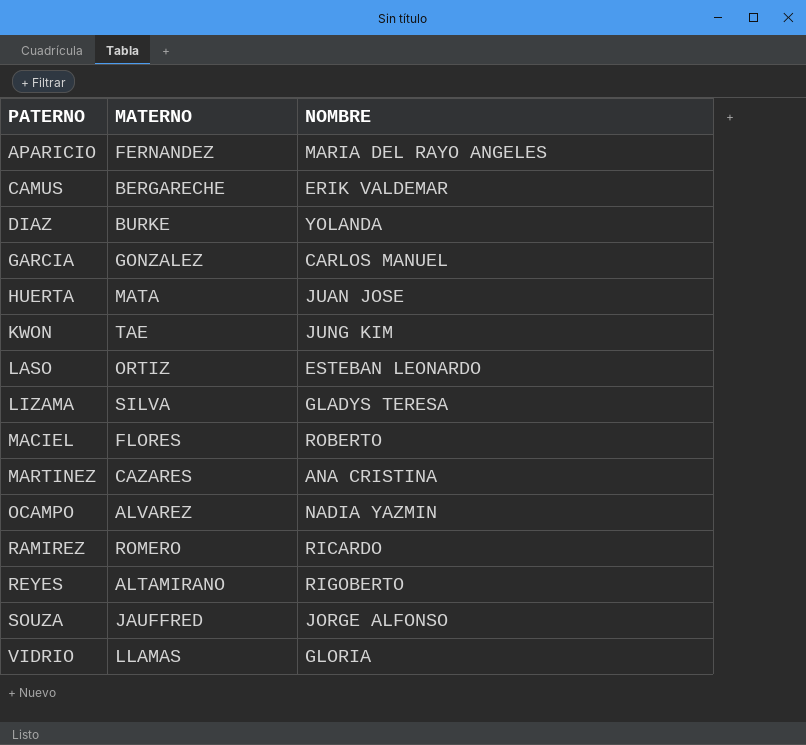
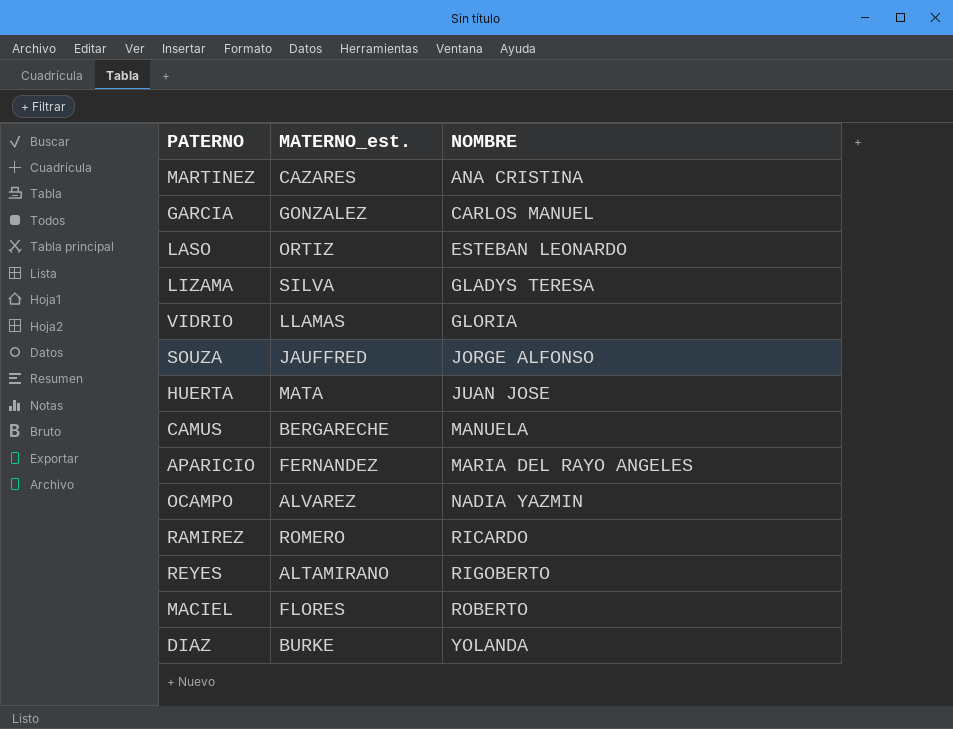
row order: PATERNO ascending -> NOMBRE ascending
column name: MATERNO -> MATERNO_est.
row KWON: TAE | JUNG KIM -> none
CAMUS | NOMBRE: ERIK VALDEMAR -> MANUELA

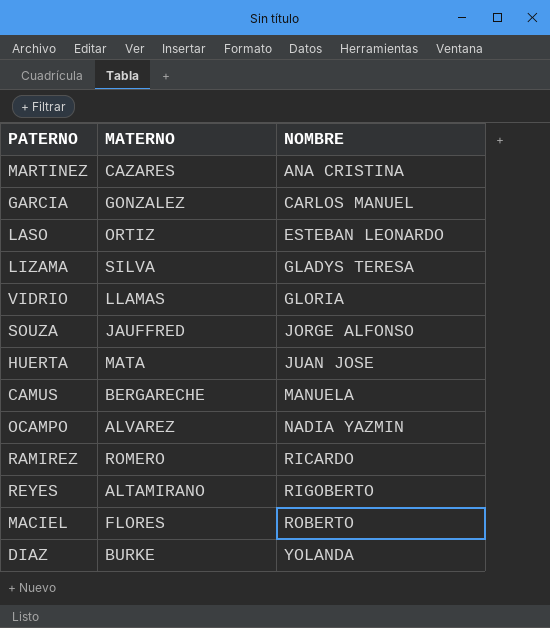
column name: MATERNO_est. -> MATERNO
row APARICIO: FERNANDEZ | MARIA DEL RAYO ANGELES -> none

